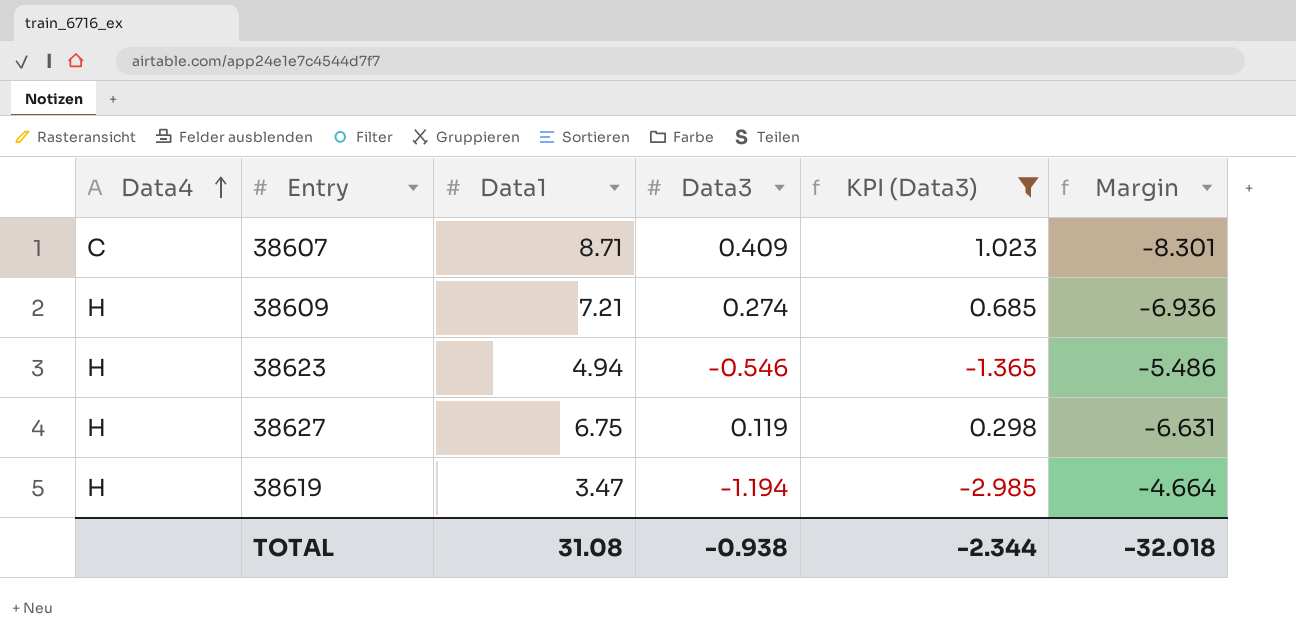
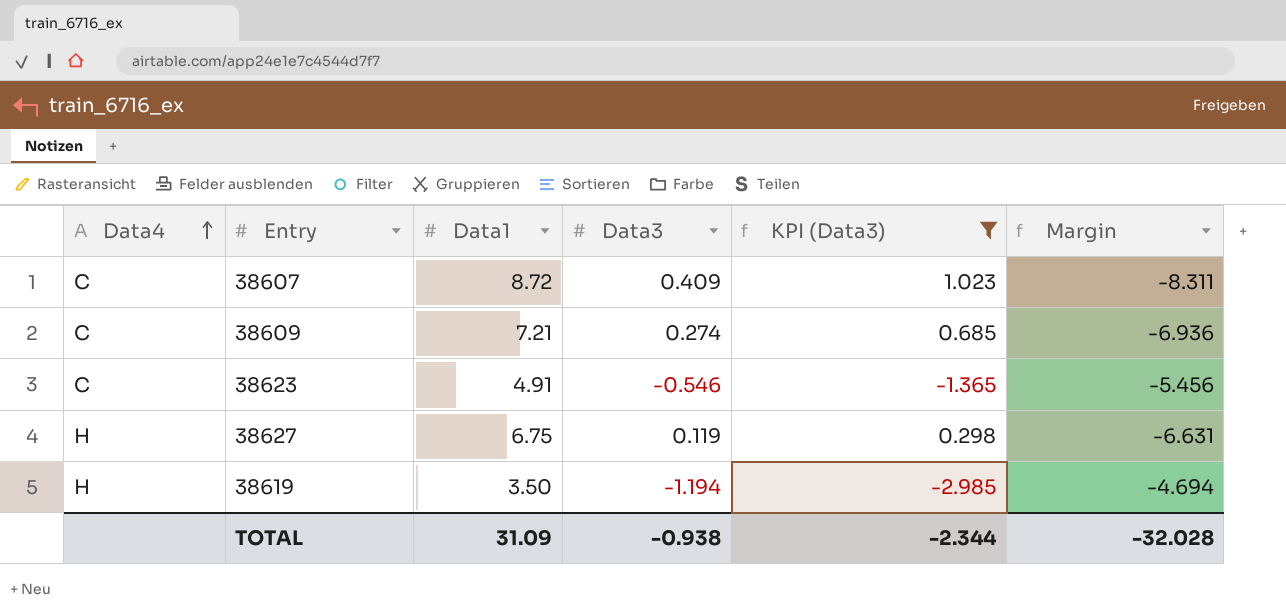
38607 | Data1: 8.71 -> 8.72
38607 | Margin: -8.301 -> -8.311
38609 | Data4: H -> C
38623 | Data4: H -> C
38623 | Data1: 4.94 -> 4.91
38623 | Margin: -5.486 -> -5.456
38619 | Data1: 3.47 -> 3.50
38619 | Margin: -4.664 -> -4.694
TOTAL | Data1: 31.08 -> 31.09
TOTAL | Margin: -32.018 -> -32.028

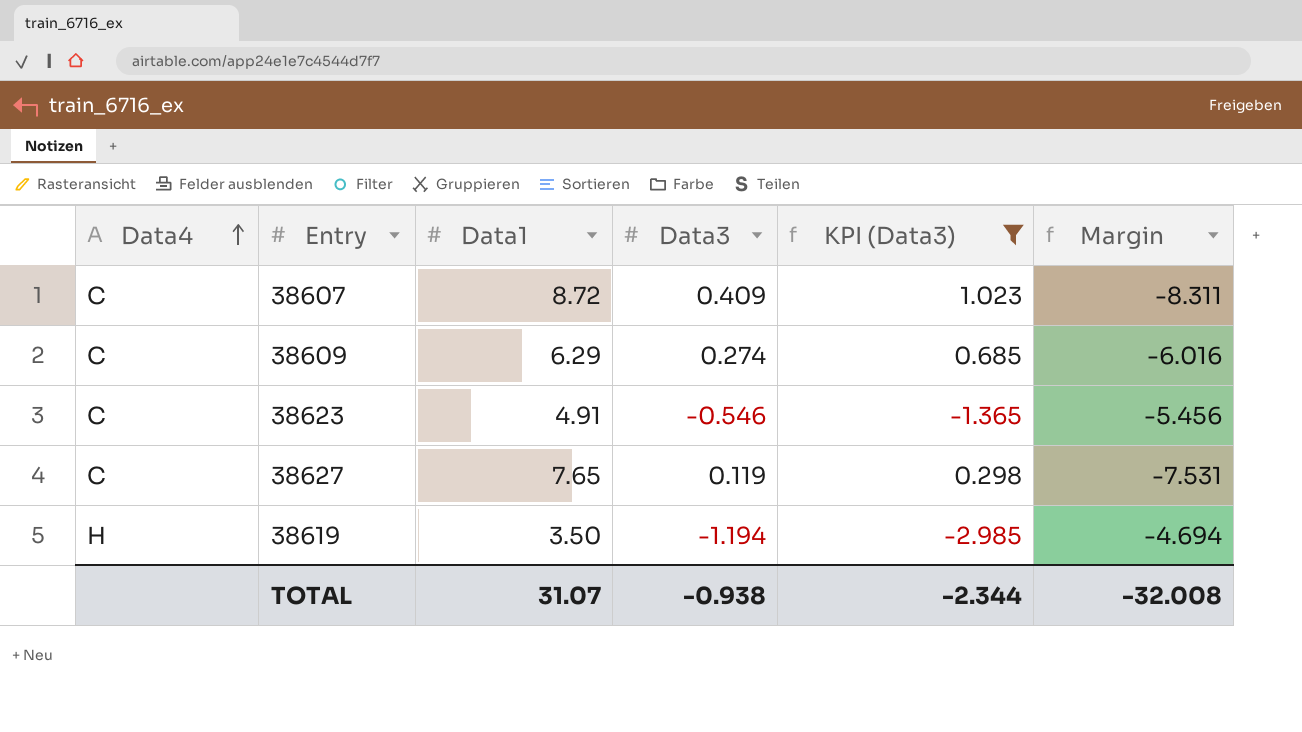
38609 | Data1: 7.21 -> 6.29
38609 | Margin: -6.936 -> -6.016
38627 | Data4: H -> C
38627 | Data1: 6.75 -> 7.65
38627 | Margin: -6.631 -> -7.531
TOTAL | Data1: 31.09 -> 31.07
TOTAL | Margin: -32.028 -> -32.008

